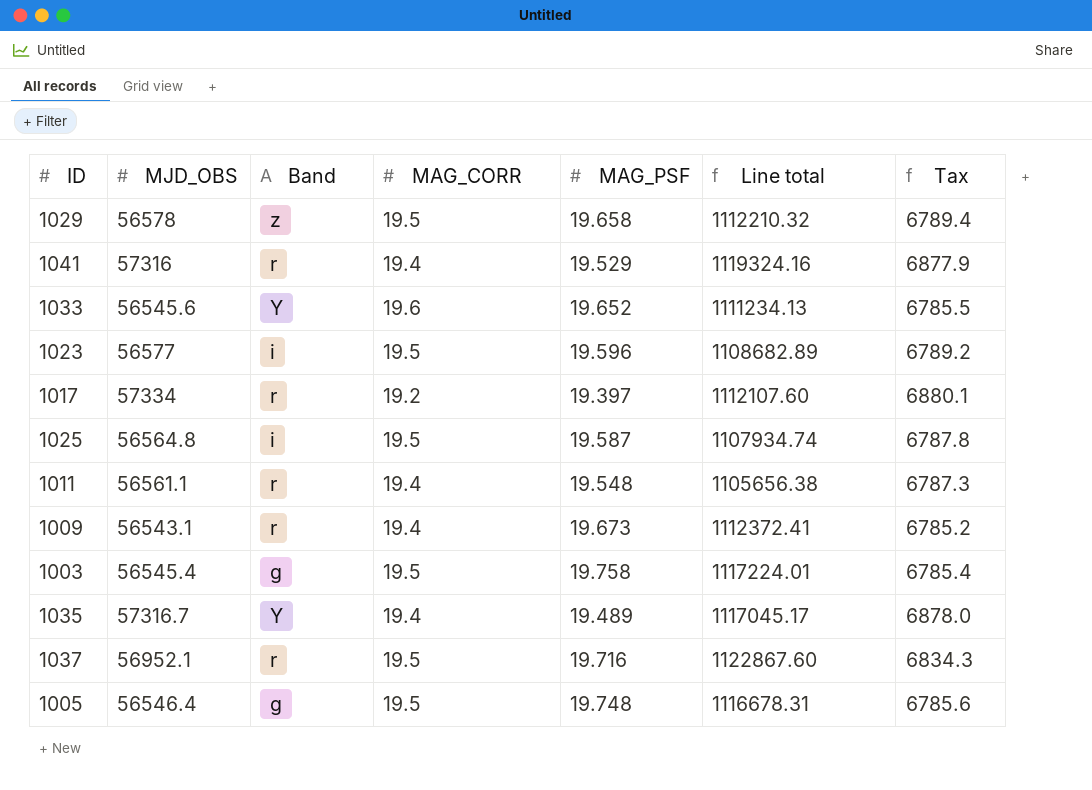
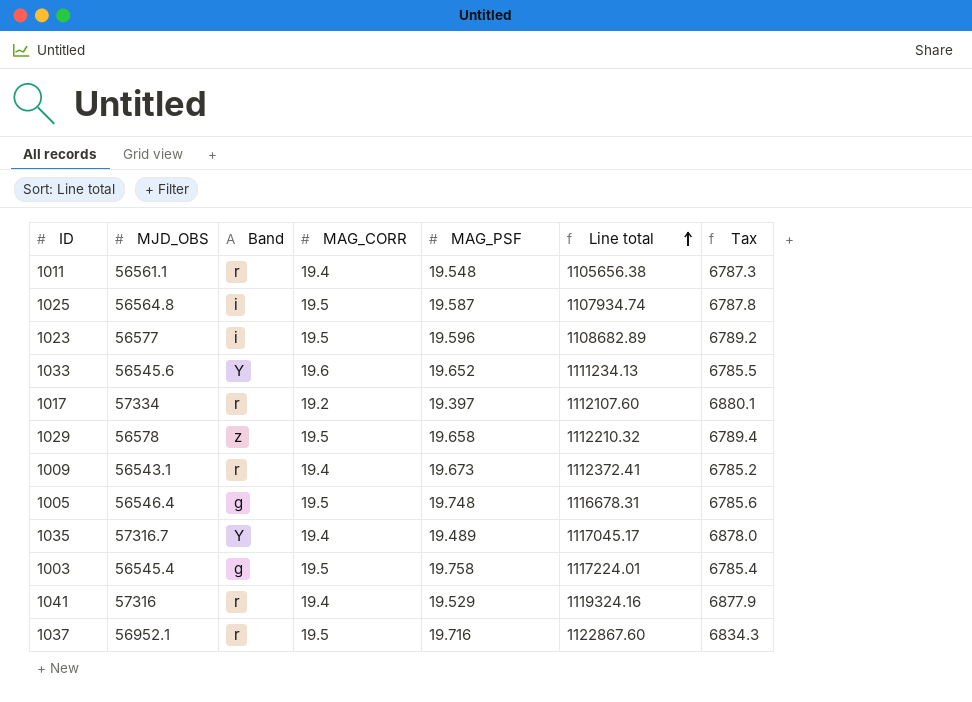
row order: none -> Line total ascending

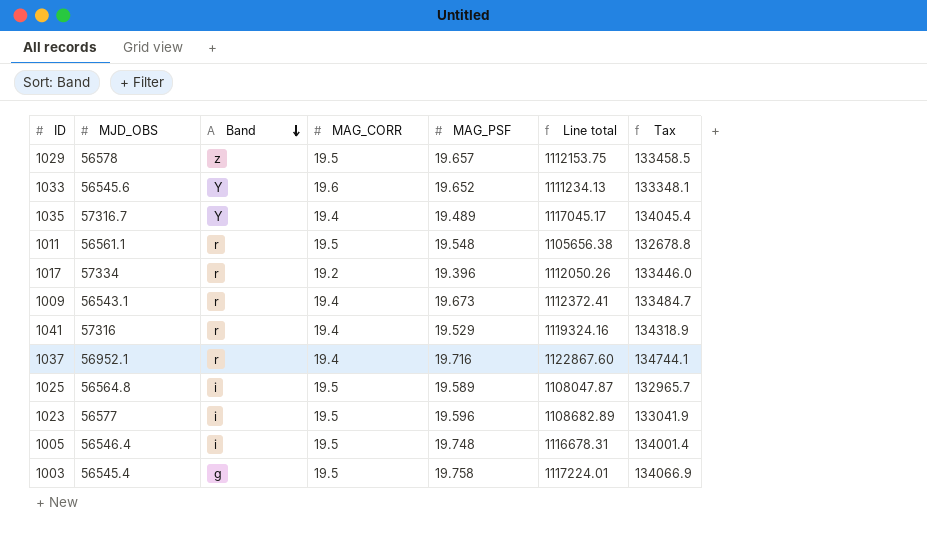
row order: Line total ascending -> Band descending
column Tax | formula: [MJD_OBS] * 0.12 -> [Line total] * 0.12
1029 | MAG_PSF: 19.658 -> 19.657
1029 | Line total: 1112210.32 -> 1112153.75
1011 | MAG_CORR: 19.4 -> 19.5
1017 | MAG_PSF: 19.397 -> 19.396
1017 | Line total: 1112107.60 -> 1112050.26
1037 | MAG_CORR: 19.5 -> 19.4
1025 | MAG_PSF: 19.587 -> 19.589
1025 | Line total: 1107934.74 -> 1108047.87
1005 | Band: g -> i

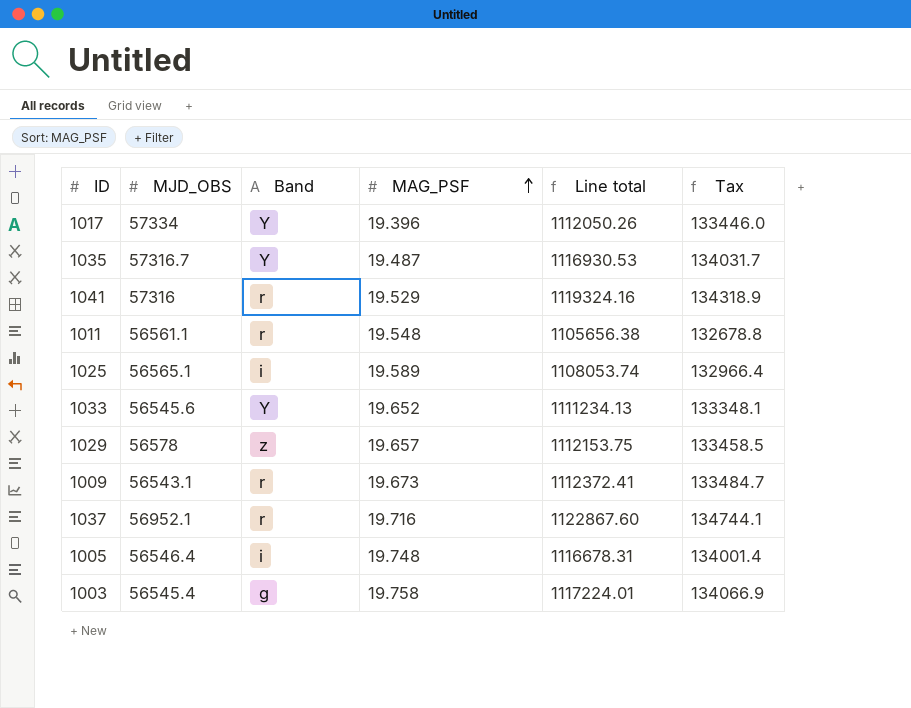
row order: Band descending -> MAG_PSF ascending
column MAG_CORR | position: 4 -> none
row 1023: 56577 | i | 19.5 | 19.596 | 1108682.89 | 133041.9 -> none
1017 | Band: r -> Y
1035 | MAG_PSF: 19.489 -> 19.487
1035 | Line total: 1117045.17 -> 1116930.53
1035 | Tax: 134045.4 -> 134031.7
1025 | MJD_OBS: 56564.8 -> 56565.1
1025 | Line total: 1108047.87 -> 1108053.74
1025 | Tax: 132965.7 -> 132966.4

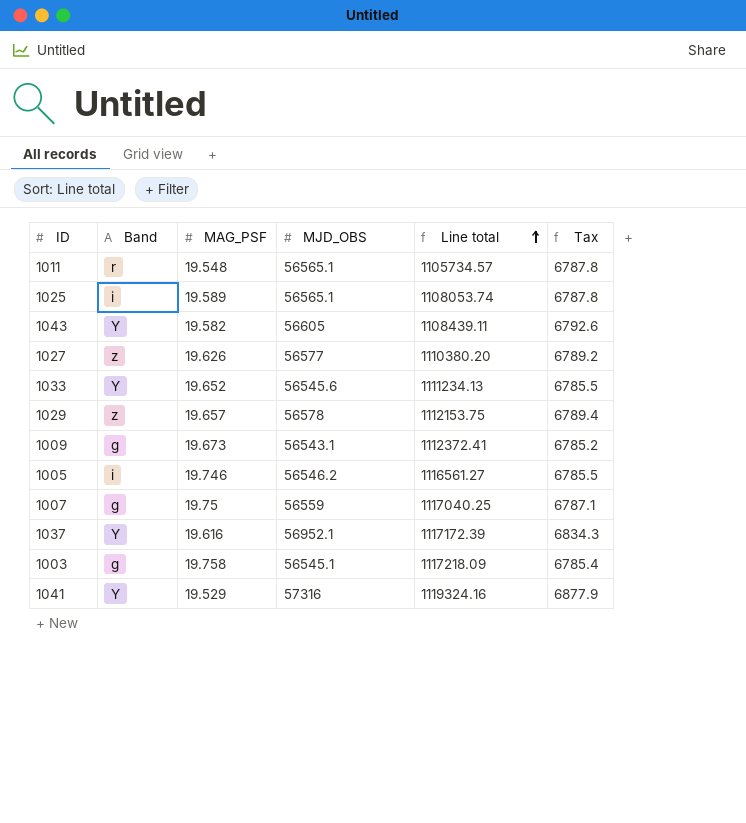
row order: MAG_PSF ascending -> Line total ascending
column MJD_OBS | position: 2 -> 4
column Tax | formula: [Line total] * 0.12 -> [MJD_OBS] * 0.12
row 1017: 57334 | Y | 19.396 | 1112050.26 | 133446.0 -> none
row 1035: 57316.7 | Y | 19.487 | 1116930.53 | 134031.7 -> none
1011 | MJD_OBS: 56561.1 -> 56565.1
1011 | Line total: 1105656.38 -> 1105734.57
row 1043: none -> Y | 19.582 | 56605 | 1108439.11 | 6792.6
row 1027: none -> z | 19.626 | 56577 | 1110380.20 | 6789.2
1009 | Band: r -> g
1005 | MAG_PSF: 19.748 -> 19.746
1005 | MJD_OBS: 56546.4 -> 56546.2
1005 | Line total: 1116678.31 -> 1116561.27
row 1007: none -> g | 19.75 | 56559 | 1117040.25 | 6787.1
1037 | Band: r -> Y
1037 | MAG_PSF: 19.716 -> 19.616
1037 | Line total: 1122867.60 -> 1117172.39
1003 | MJD_OBS: 56545.4 -> 56545.1
1003 | Line total: 1117224.01 -> 1117218.09
1041 | Band: r -> Y

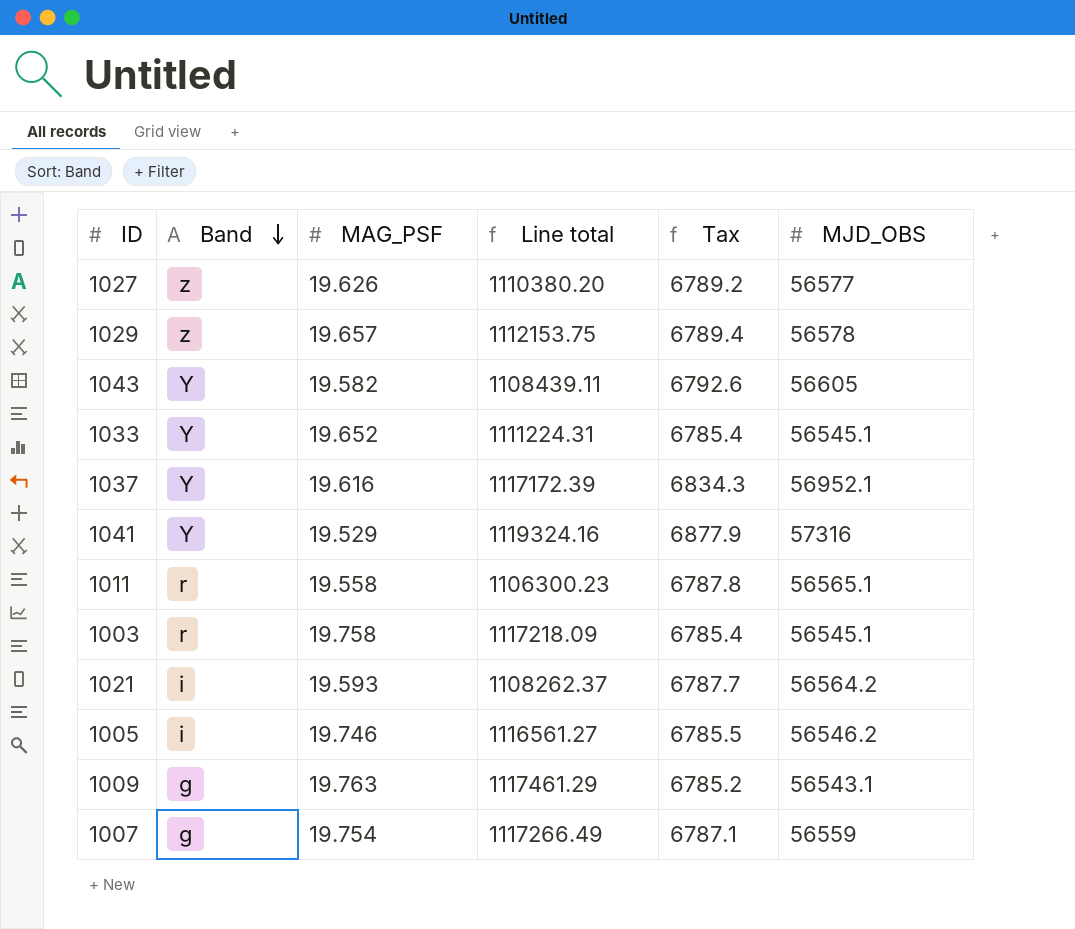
row order: Line total ascending -> Band descending
column MJD_OBS | position: 4 -> 6
row 1025: i | 19.589 | 56565.1 | 1108053.74 | 6787.8 -> none
1033 | Line total: 1111234.13 -> 1111224.31
1033 | Tax: 6785.5 -> 6785.4
1033 | MJD_OBS: 56545.6 -> 56545.1
1011 | MAG_PSF: 19.548 -> 19.558
1011 | Line total: 1105734.57 -> 1106300.23
1003 | Band: g -> r
row 1021: none -> i | 19.593 | 1108262.37 | 6787.7 | 56564.2
1009 | MAG_PSF: 19.673 -> 19.763
1009 | Line total: 1112372.41 -> 1117461.29
1007 | MAG_PSF: 19.75 -> 19.754
1007 | Line total: 1117040.25 -> 1117266.49

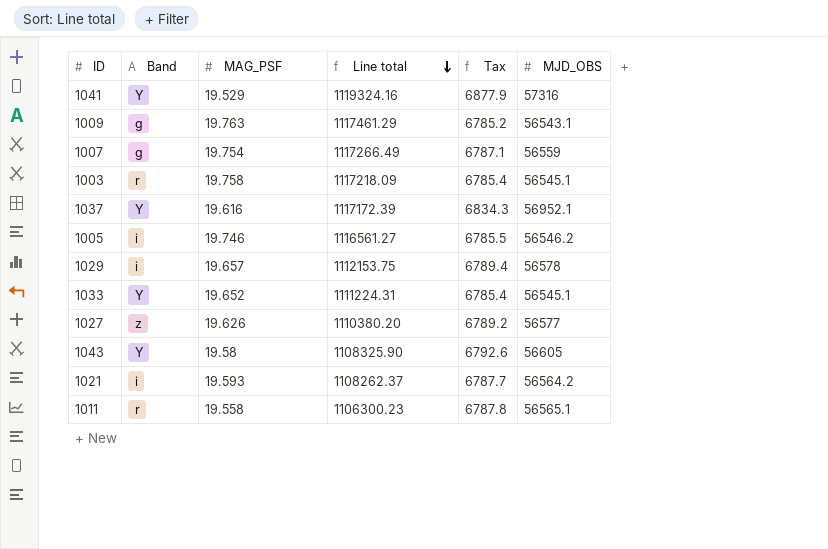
row order: Band descending -> Line total descending
1029 | Band: z -> i
1043 | MAG_PSF: 19.582 -> 19.58
1043 | Line total: 1108439.11 -> 1108325.90

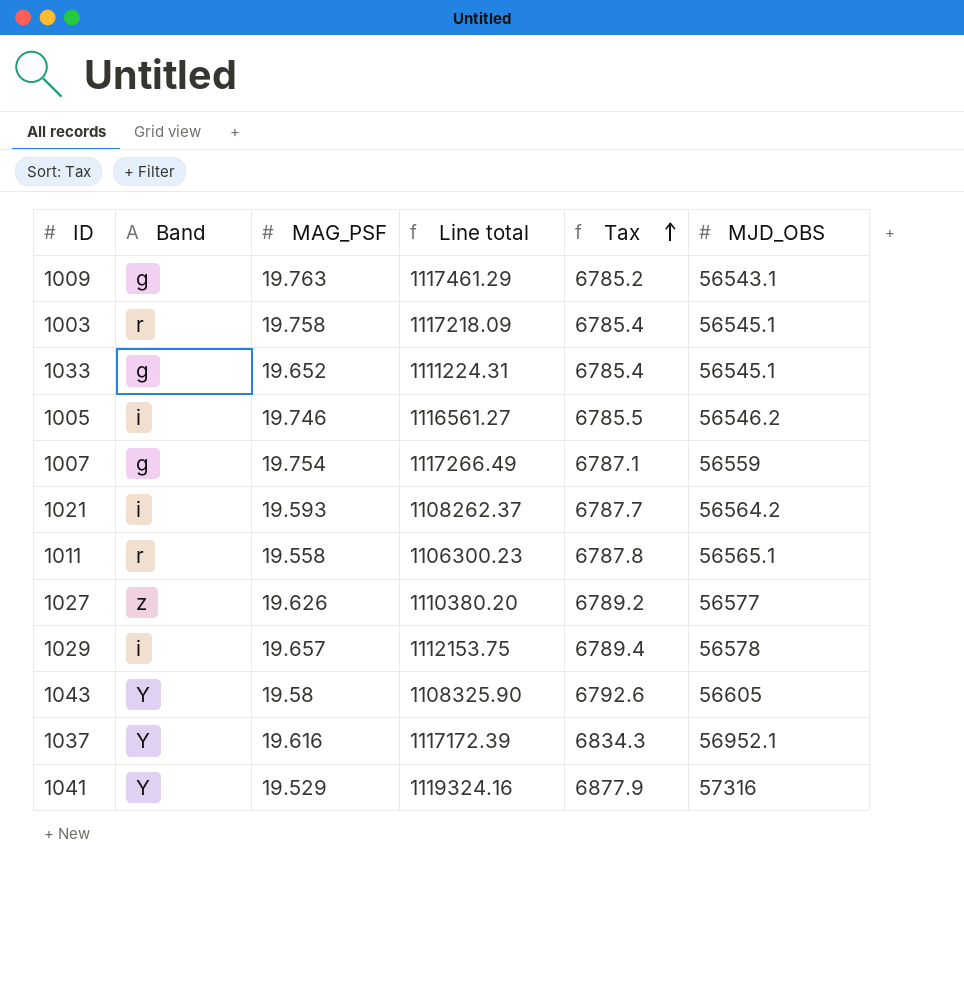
row order: Line total descending -> Tax ascending
1033 | Band: Y -> g

